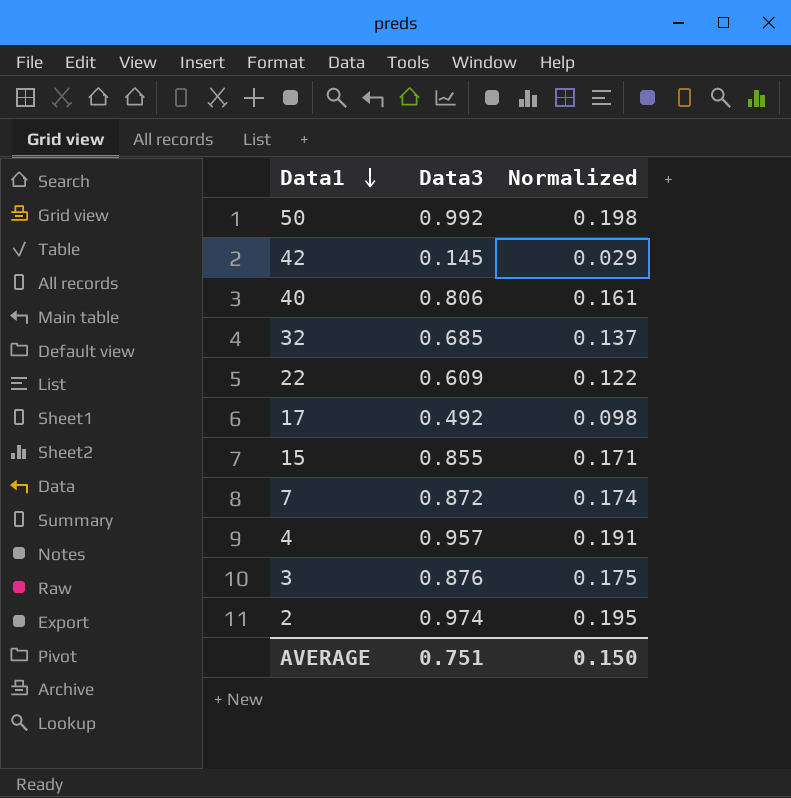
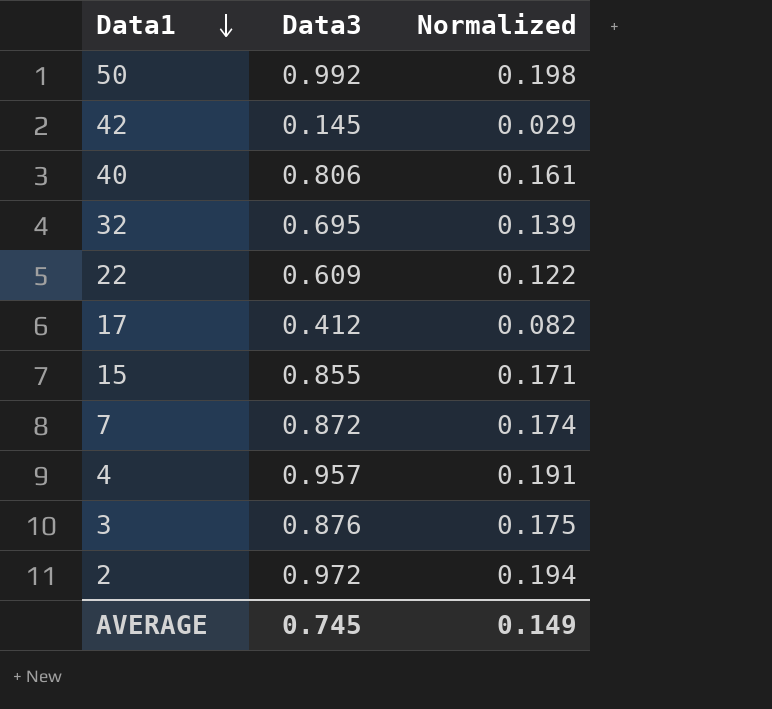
32 | Data3: 0.685 -> 0.695
32 | Normalized: 0.137 -> 0.139
17 | Data3: 0.492 -> 0.412
17 | Normalized: 0.098 -> 0.082
2 | Data3: 0.974 -> 0.972
2 | Normalized: 0.195 -> 0.194
AVERAGE | Data3: 0.751 -> 0.745
AVERAGE | Normalized: 0.150 -> 0.149

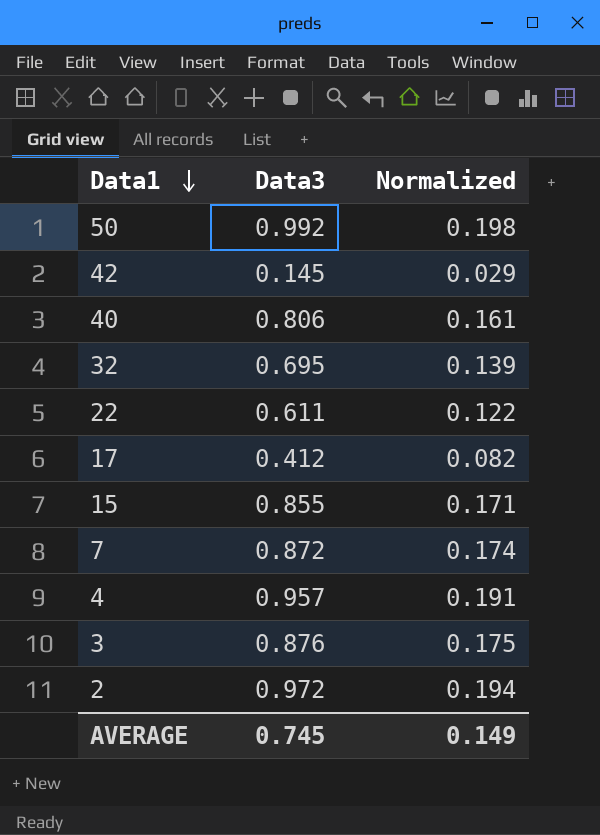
22 | Data3: 0.609 -> 0.611

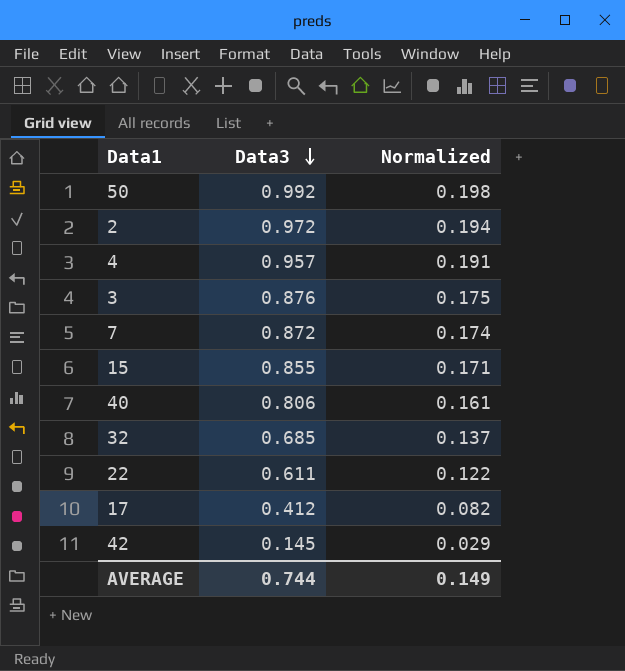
row order: Data1 descending -> Data3 descending
32 | Data3: 0.695 -> 0.685
32 | Normalized: 0.139 -> 0.137
AVERAGE | Data3: 0.745 -> 0.744

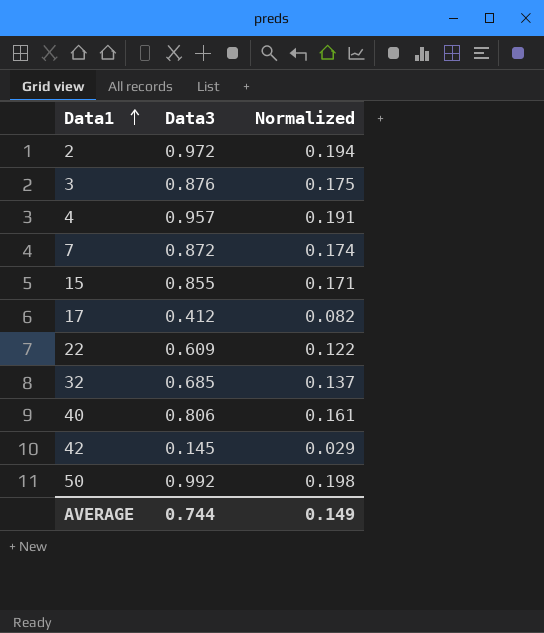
row order: Data3 descending -> Data1 ascending
22 | Data3: 0.611 -> 0.609

